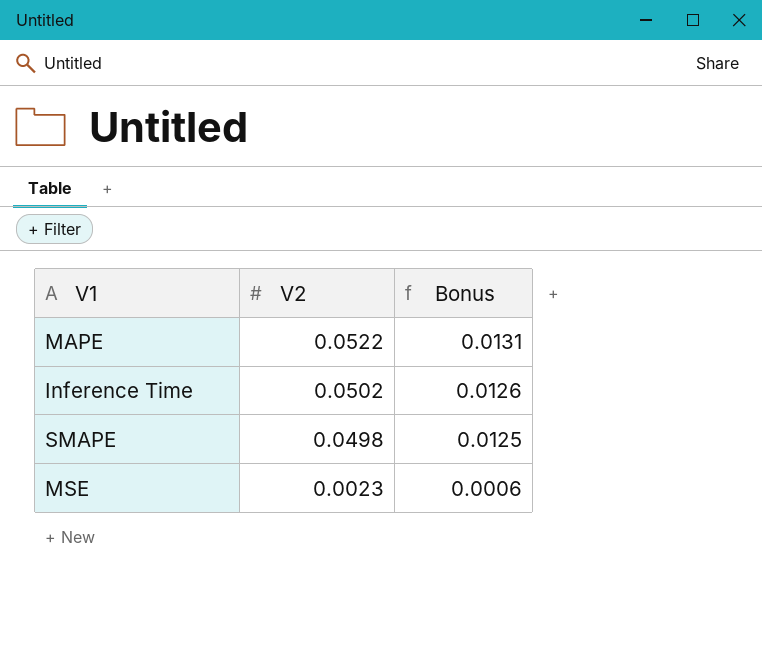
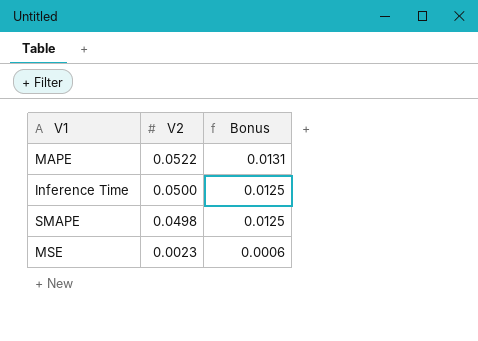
Inference Time | V2: 0.0502 -> 0.0500
Inference Time | Bonus: 0.0126 -> 0.0125

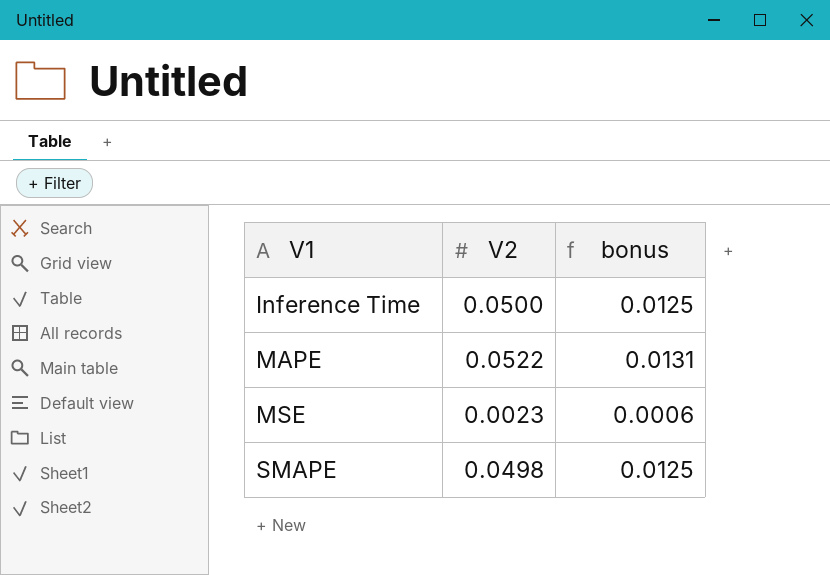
row order: V2 descending -> V1 ascending
column name: Bonus -> bonus

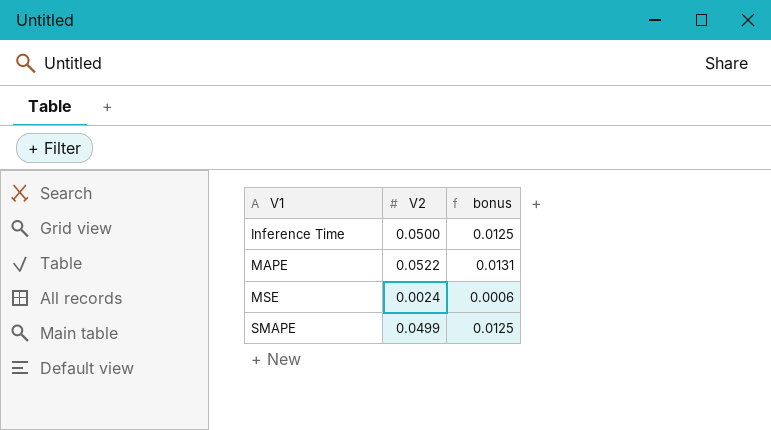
MSE | V2: 0.0023 -> 0.0024
SMAPE | V2: 0.0498 -> 0.0499

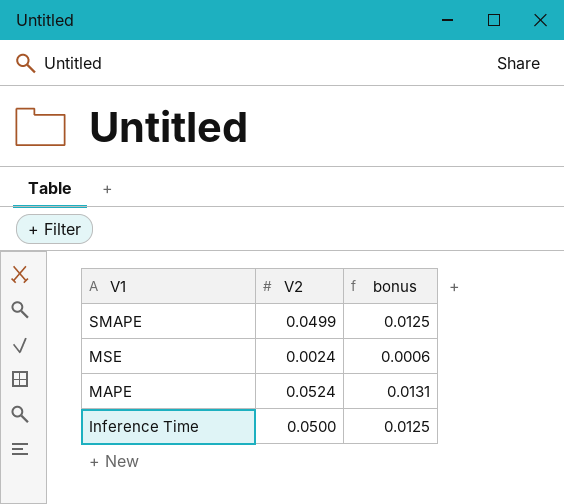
row order: V1 ascending -> V1 descending
MAPE | V2: 0.0522 -> 0.0524

